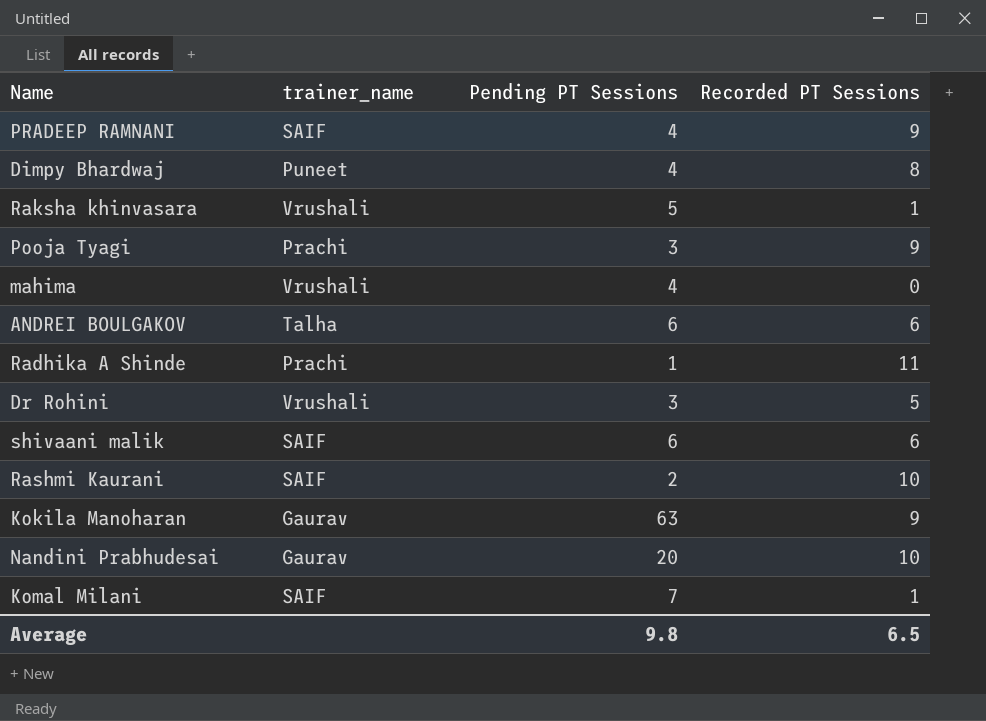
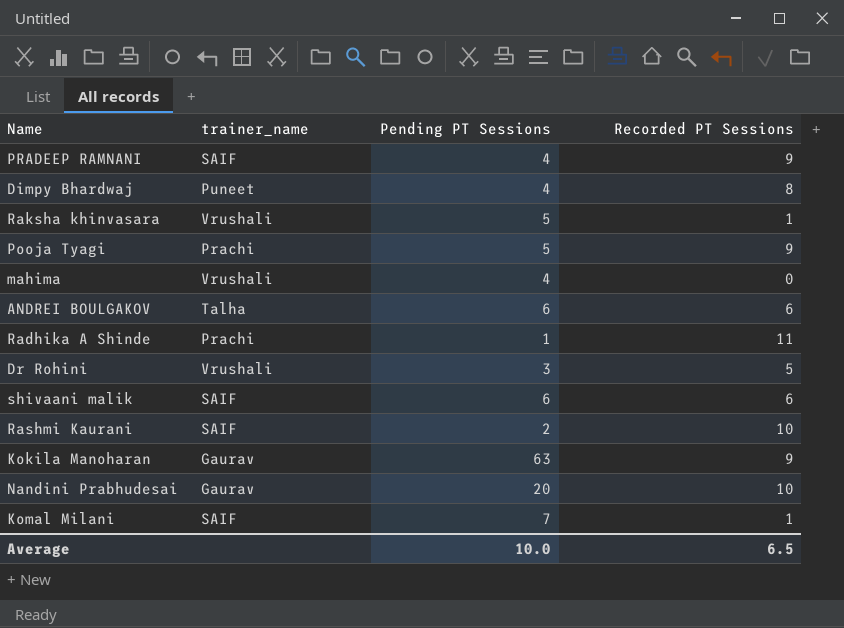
Pooja Tyagi | Pending PT Sessions: 3 -> 5
Average | Pending PT Sessions: 9.8 -> 10.0

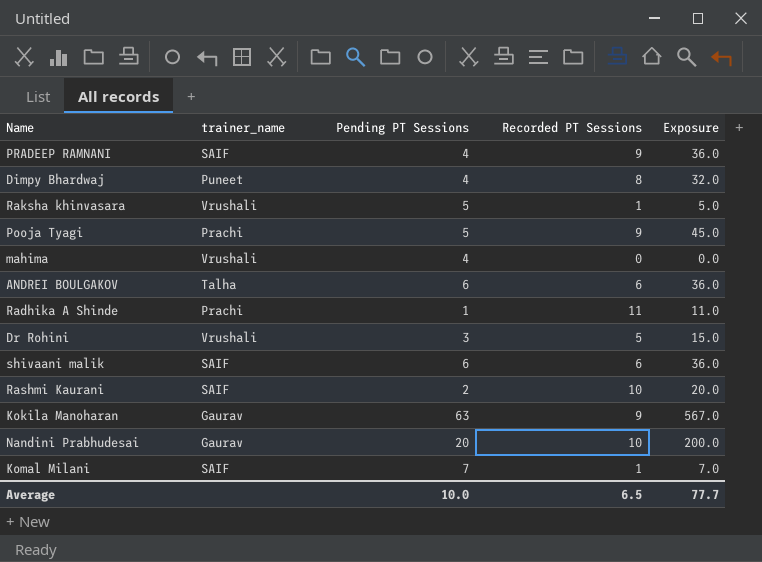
column Exposure | formula: none -> [Pending PT Sessions] * [Recorded PT Sessions]

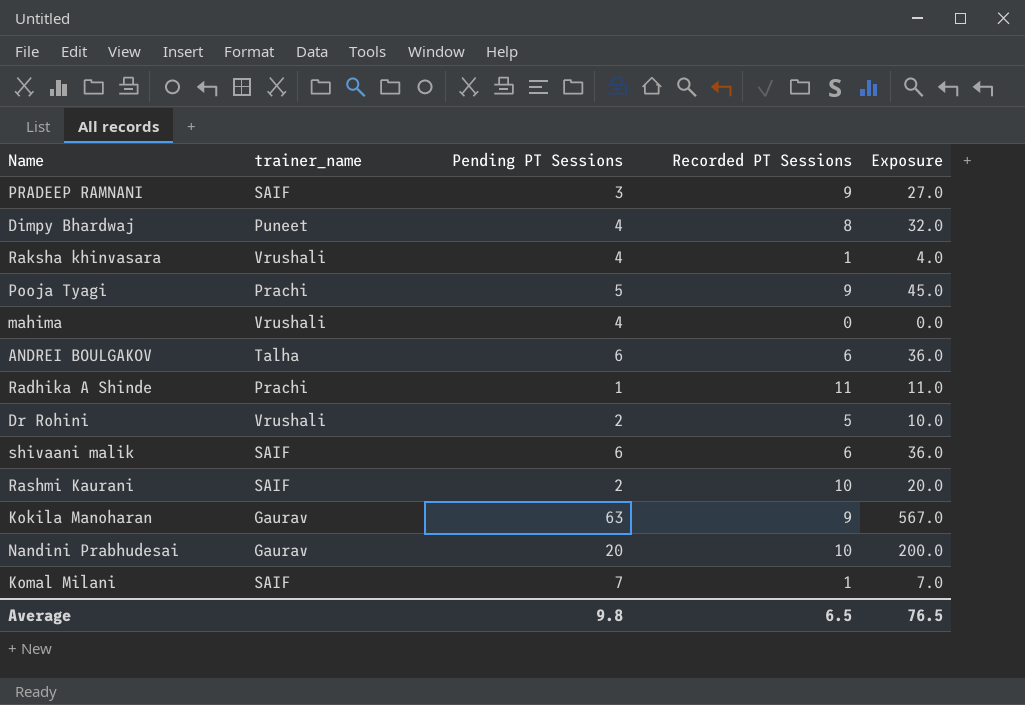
PRADEEP RAMNANI | Pending PT Sessions: 4 -> 3
PRADEEP RAMNANI | Exposure: 36.0 -> 27.0
Raksha khinvasara | Pending PT Sessions: 5 -> 4
Raksha khinvasara | Exposure: 5.0 -> 4.0
Dr Rohini | Pending PT Sessions: 3 -> 2
Dr Rohini | Exposure: 15.0 -> 10.0
Average | Pending PT Sessions: 10.0 -> 9.8
Average | Exposure: 77.7 -> 76.5

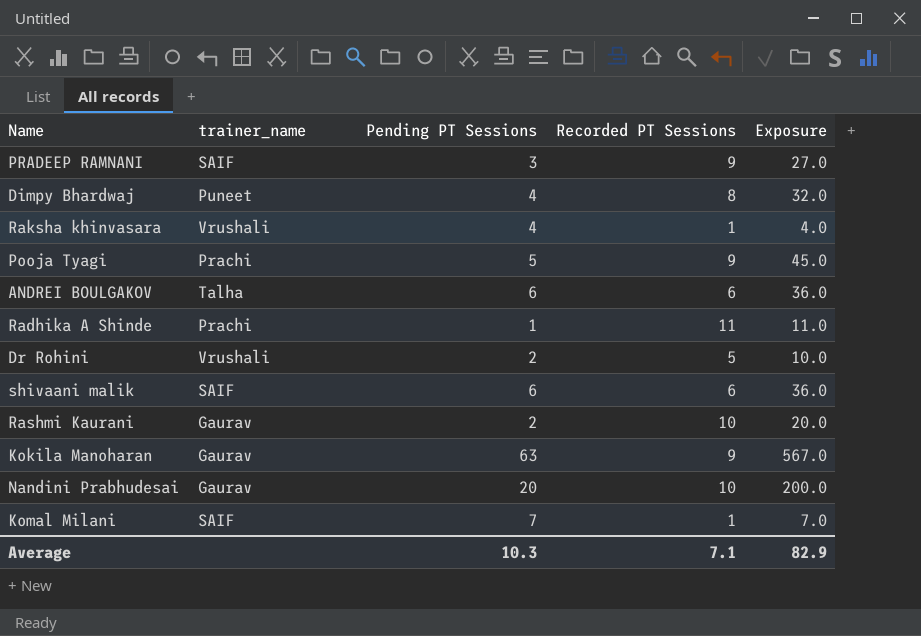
row mahima: Vrushali | 4 | 0 | 0.0 -> none
Rashmi Kaurani | trainer_name: SAIF -> Gaurav
Average | Pending PT Sessions: 9.8 -> 10.3
Average | Recorded PT Sessions: 6.5 -> 7.1
Average | Exposure: 76.5 -> 82.9

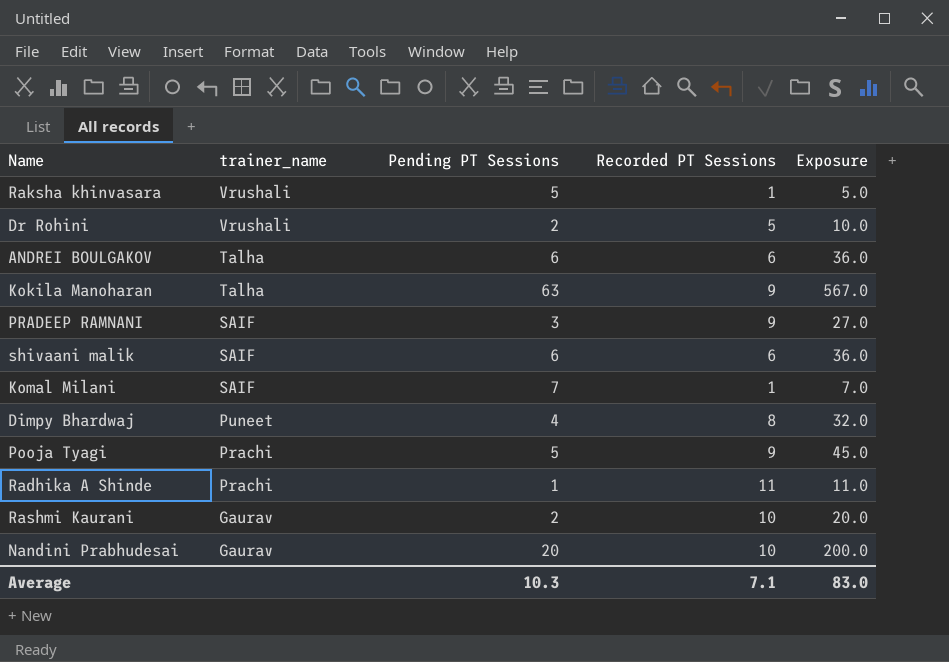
row order: none -> trainer_name descending
Raksha khinvasara | Pending PT Sessions: 4 -> 5
Raksha khinvasara | Exposure: 4.0 -> 5.0
Kokila Manoharan | trainer_name: Gaurav -> Talha
Average | Exposure: 82.9 -> 83.0

